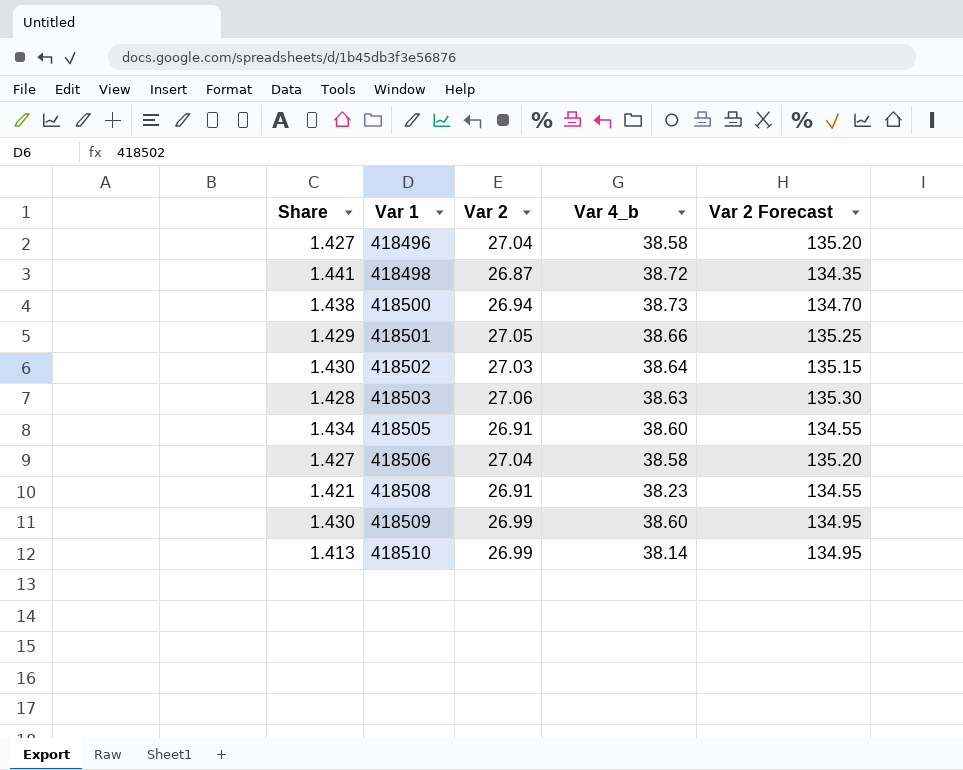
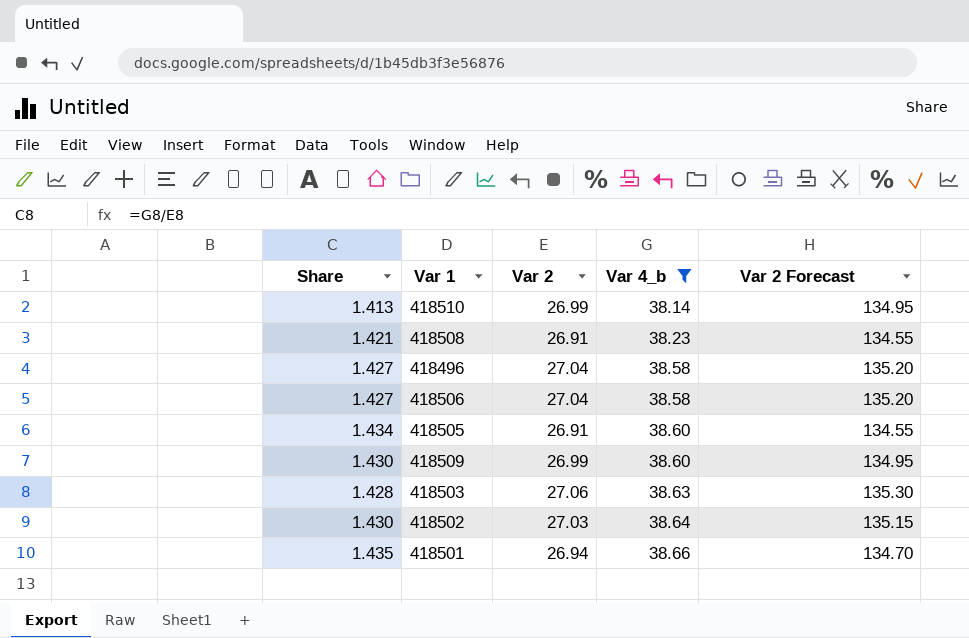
filter: none -> Var 4_b <= 38.66
row order: Var 1 ascending -> Var 4_b ascending
418501 | Share: 1.429 -> 1.435
418501 | Var 2: 27.05 -> 26.94
418501 | Var 2 Forecast: 135.25 -> 134.70

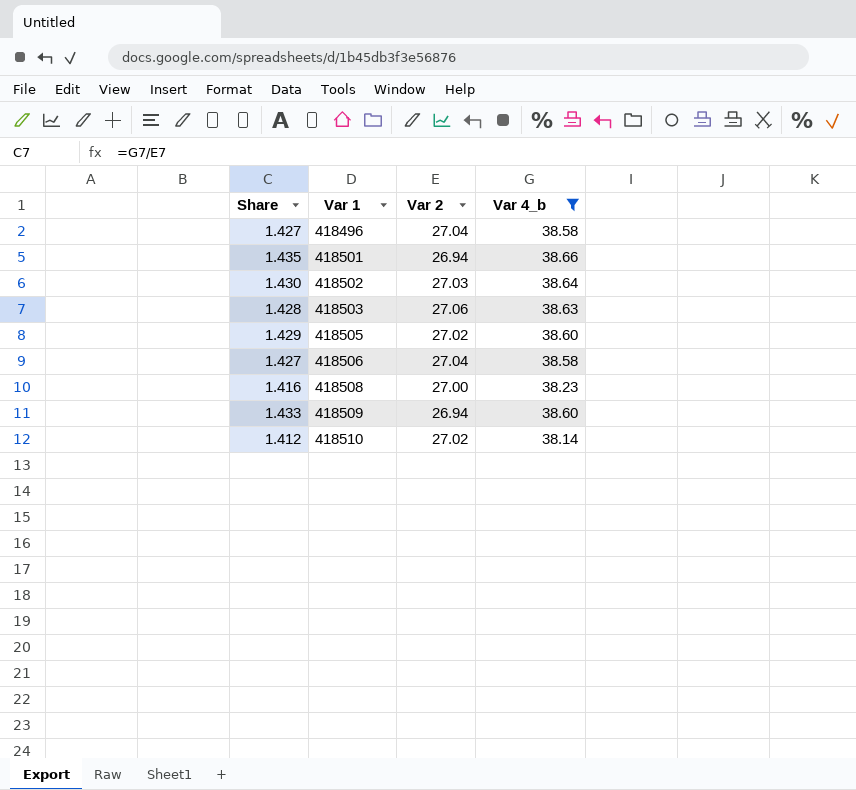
row order: Var 4_b ascending -> Var 1 ascending
column Var 2 Forecast | formula: [Var 2] * 5 -> none
418505 | Share: 1.434 -> 1.429
418505 | Var 2: 26.91 -> 27.02
418508 | Share: 1.421 -> 1.416
418508 | Var 2: 26.91 -> 27.00
418509 | Share: 1.430 -> 1.433
418509 | Var 2: 26.99 -> 26.94
418510 | Share: 1.413 -> 1.412
418510 | Var 2: 26.99 -> 27.02

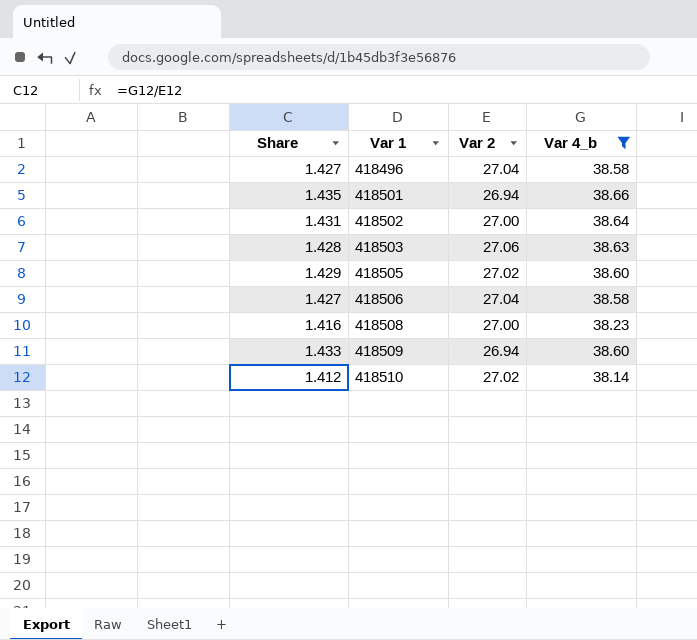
418502 | Share: 1.430 -> 1.431
418502 | Var 2: 27.03 -> 27.00

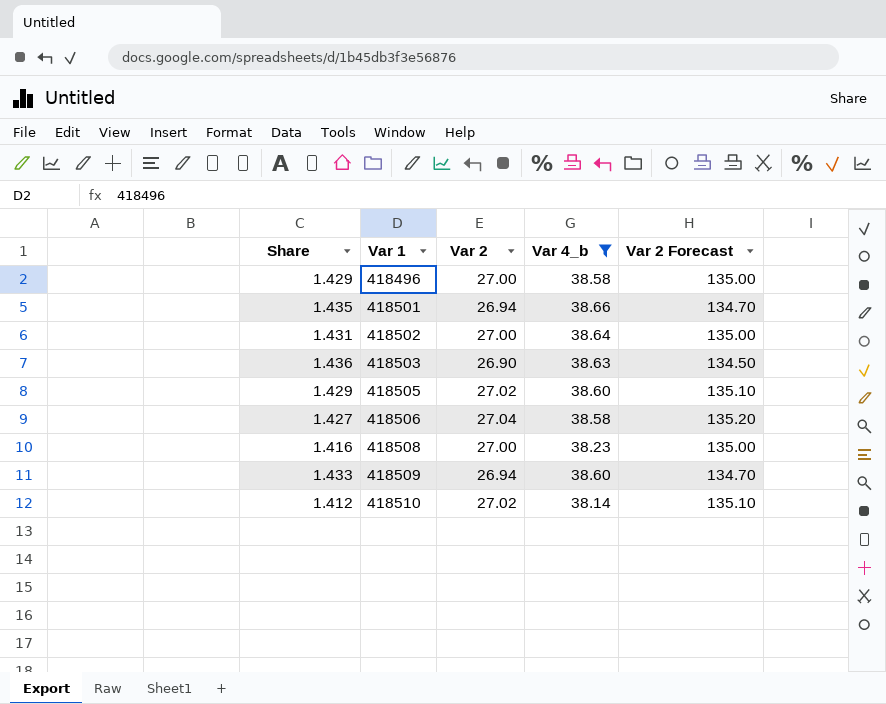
column Var 2 Forecast | formula: none -> [Var 2] * 5
418496 | Share: 1.427 -> 1.429
418496 | Var 2: 27.04 -> 27.00
418503 | Share: 1.428 -> 1.436
418503 | Var 2: 27.06 -> 26.90

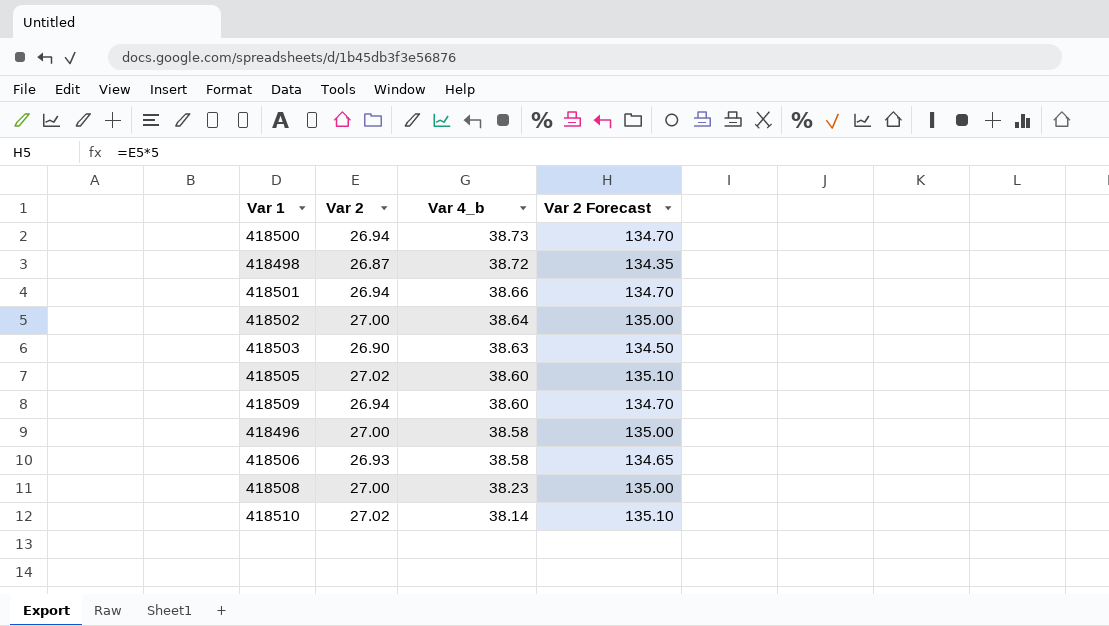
filter: Var 4_b <= 38.66 -> none
row order: Var 1 ascending -> Var 4_b descending
column Share | formula: [Var 4_b] / [Var 2] -> none
418506 | Var 2: 27.04 -> 26.93
418506 | Var 2 Forecast: 135.20 -> 134.65

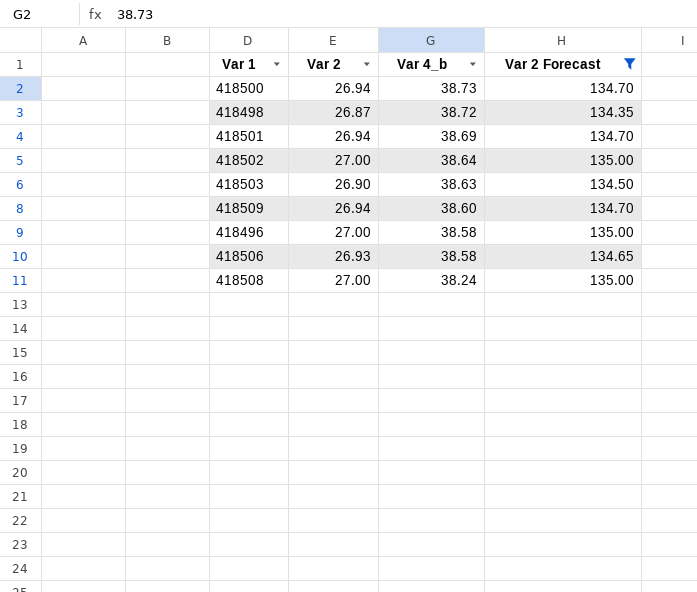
filter: none -> Var 2 Forecast != 135.10
418501 | Var 4_b: 38.66 -> 38.69
418508 | Var 4_b: 38.23 -> 38.24

